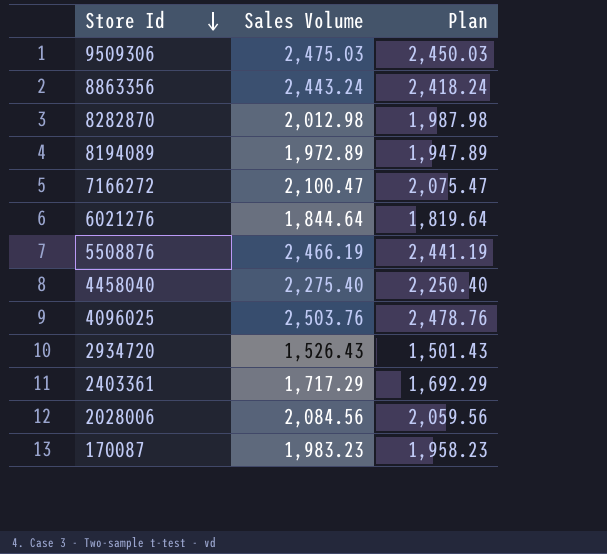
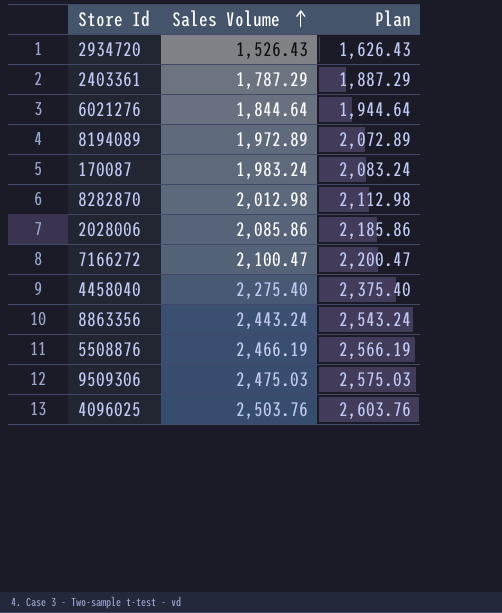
row order: Store Id descending -> Sales Volume ascending
column Plan | formula: [Sales Volume] - 25 -> [Sales Volume] + 100
2403361 | Sales Volume: 1,717.29 -> 1,787.29
170087 | Sales Volume: 1,983.23 -> 1,983.24
2028006 | Sales Volume: 2,084.56 -> 2,085.86

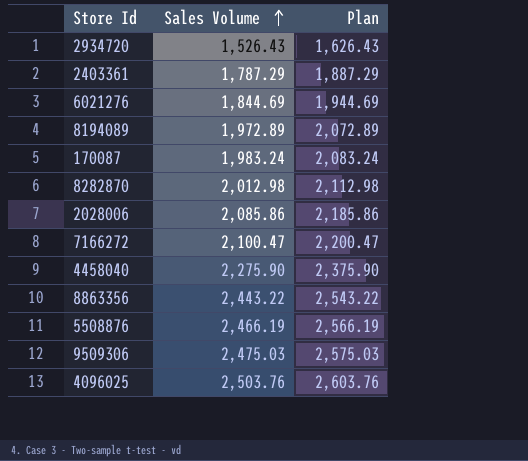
6021276 | Sales Volume: 1,844.64 -> 1,844.69
6021276 | Plan: 1,944.64 -> 1,944.69
4458040 | Sales Volume: 2,275.40 -> 2,275.90
4458040 | Plan: 2,375.40 -> 2,375.90
8863356 | Sales Volume: 2,443.24 -> 2,443.22
8863356 | Plan: 2,543.24 -> 2,543.22

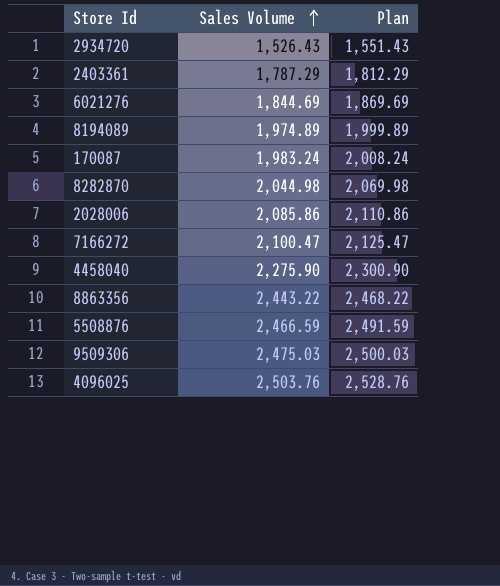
column Plan | formula: [Sales Volume] + 100 -> [Sales Volume] + 25
8194089 | Sales Volume: 1,972.89 -> 1,974.89
8282870 | Sales Volume: 2,012.98 -> 2,044.98
5508876 | Sales Volume: 2,466.19 -> 2,466.59

